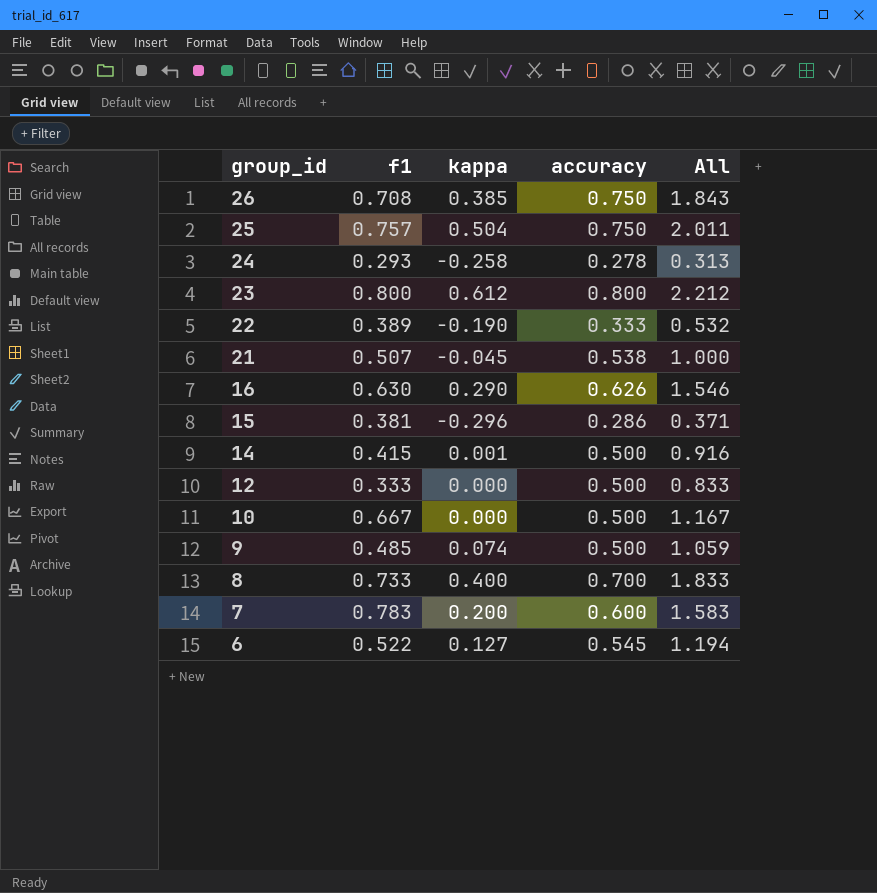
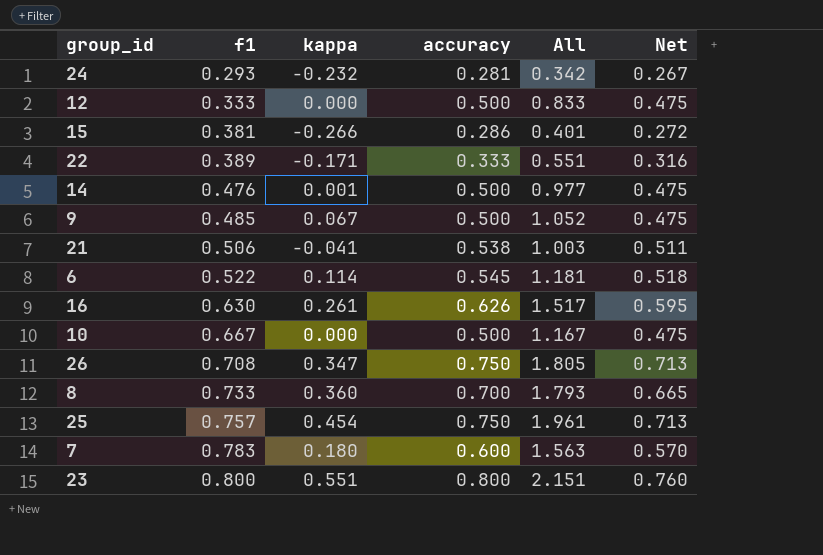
row order: group_id descending -> f1 ascending
column Net | formula: none -> [accuracy] * 0.95
24 | kappa: -0.258 -> -0.232
24 | accuracy: 0.278 -> 0.281
24 | All: 0.313 -> 0.342
15 | kappa: -0.296 -> -0.266
15 | All: 0.371 -> 0.401
22 | kappa: -0.190 -> -0.171
22 | All: 0.532 -> 0.551
14 | f1: 0.415 -> 0.476
14 | All: 0.916 -> 0.977
9 | kappa: 0.074 -> 0.067
9 | All: 1.059 -> 1.052
21 | f1: 0.507 -> 0.506
21 | kappa: -0.045 -> -0.041
21 | All: 1.000 -> 1.003
6 | kappa: 0.127 -> 0.114
6 | All: 1.194 -> 1.181
16 | kappa: 0.290 -> 0.261
16 | All: 1.546 -> 1.517
26 | kappa: 0.385 -> 0.347
26 | All: 1.843 -> 1.805
8 | kappa: 0.400 -> 0.360
8 | All: 1.833 -> 1.793
25 | kappa: 0.504 -> 0.454
25 | All: 2.011 -> 1.961
7 | kappa: 0.200 -> 0.180
7 | All: 1.583 -> 1.563
23 | kappa: 0.612 -> 0.551
23 | All: 2.212 -> 2.151

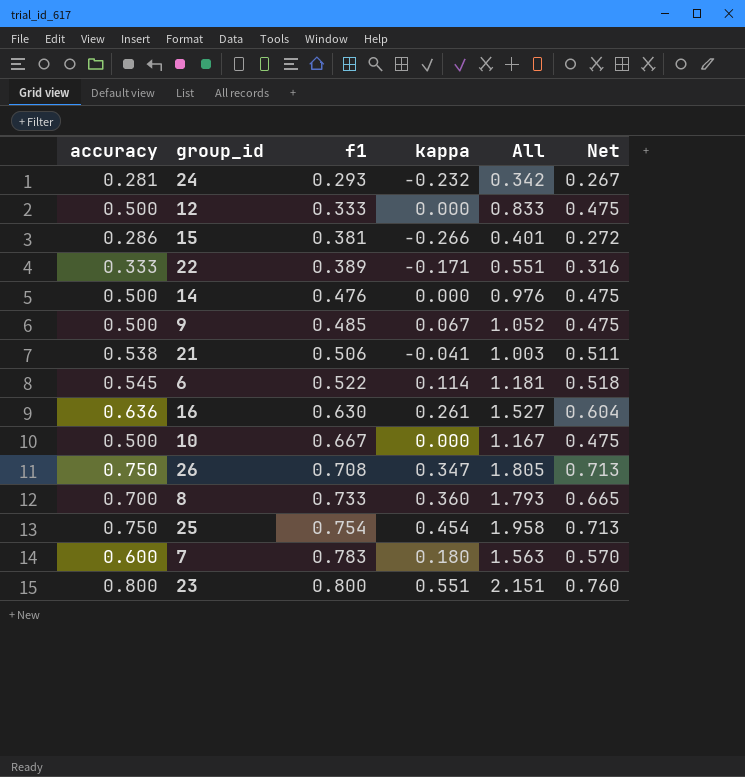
column accuracy | position: 4 -> 1
14 | kappa: 0.001 -> 0.000
14 | All: 0.977 -> 0.976
16 | accuracy: 0.626 -> 0.636
16 | All: 1.517 -> 1.527
16 | Net: 0.595 -> 0.604
25 | f1: 0.757 -> 0.754
25 | All: 1.961 -> 1.958

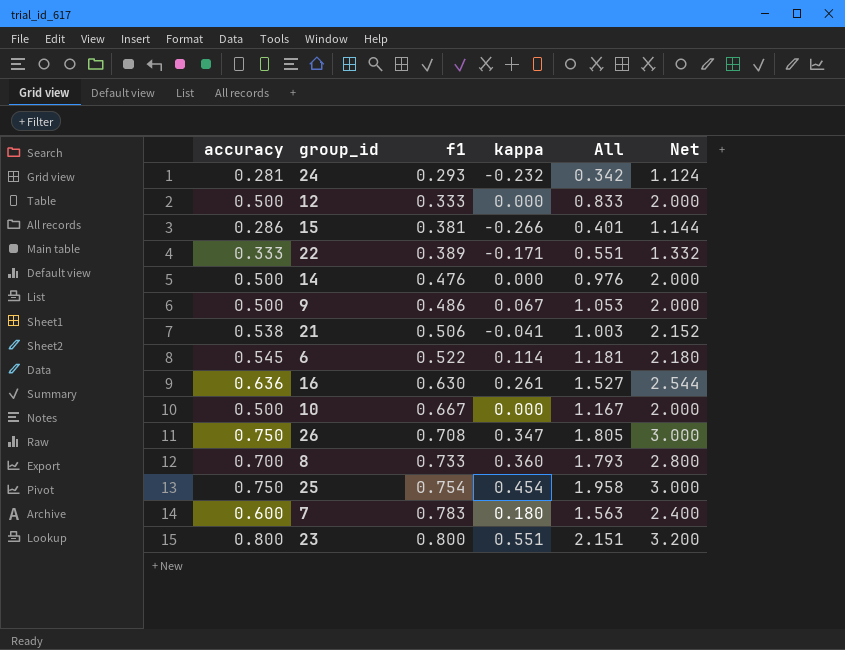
column Net | formula: [accuracy] * 0.95 -> [accuracy] * 4
9 | f1: 0.485 -> 0.486
9 | All: 1.052 -> 1.053

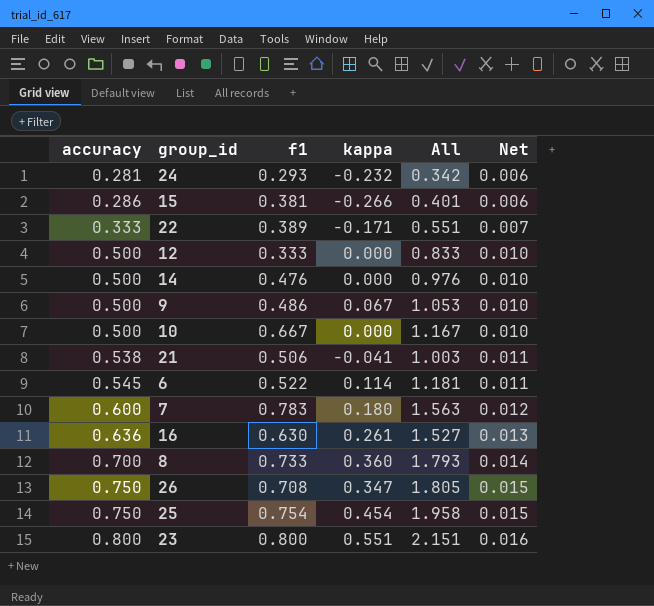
row order: f1 ascending -> accuracy ascending
column Net | formula: [accuracy] * 4 -> [accuracy] * 0.02

